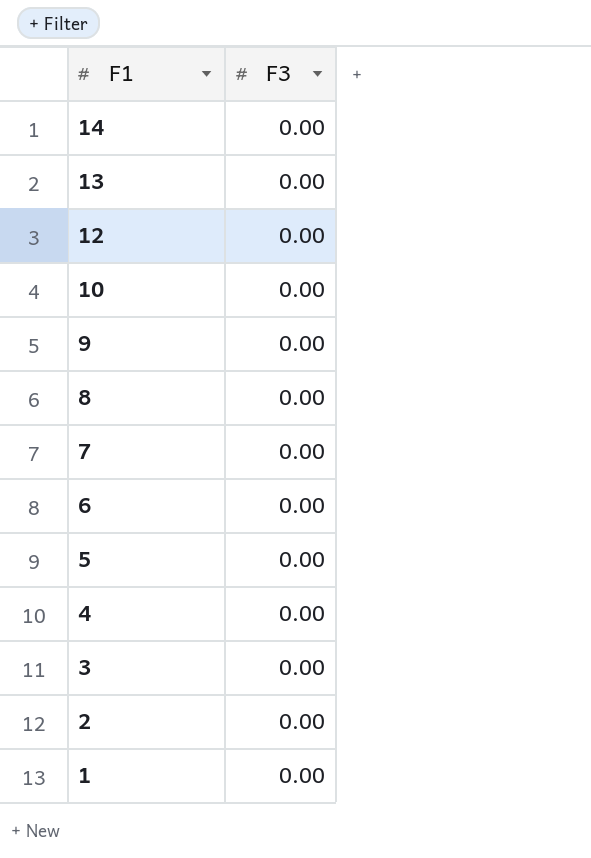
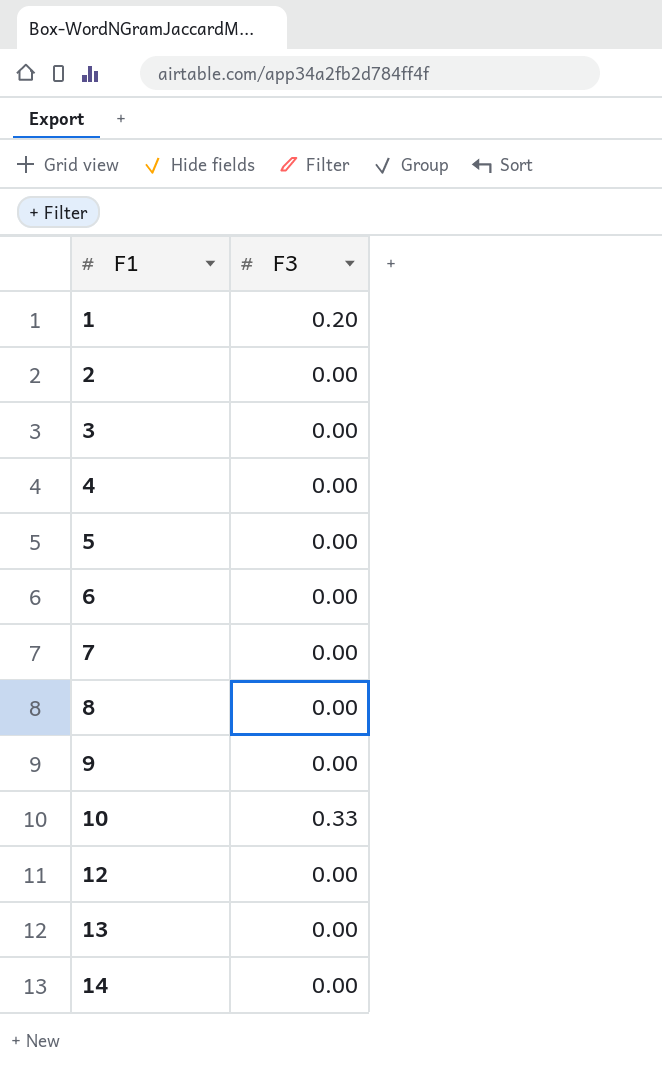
row order: F1 descending -> F1 ascending
1 | F3: 0.00 -> 0.20
10 | F3: 0.00 -> 0.33

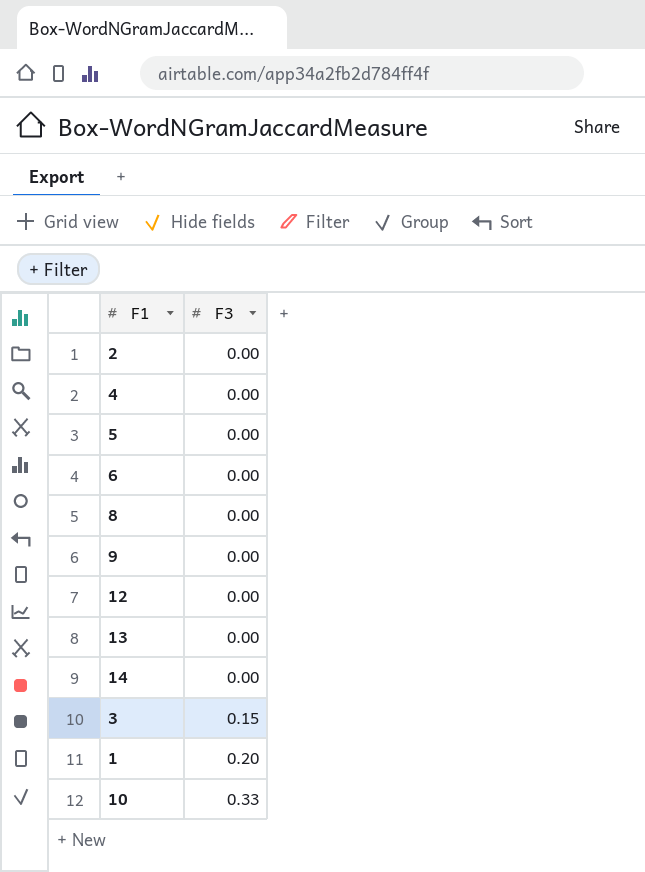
row order: F1 ascending -> F3 ascending
row 7: 0.00 -> none
3 | F3: 0.00 -> 0.15

